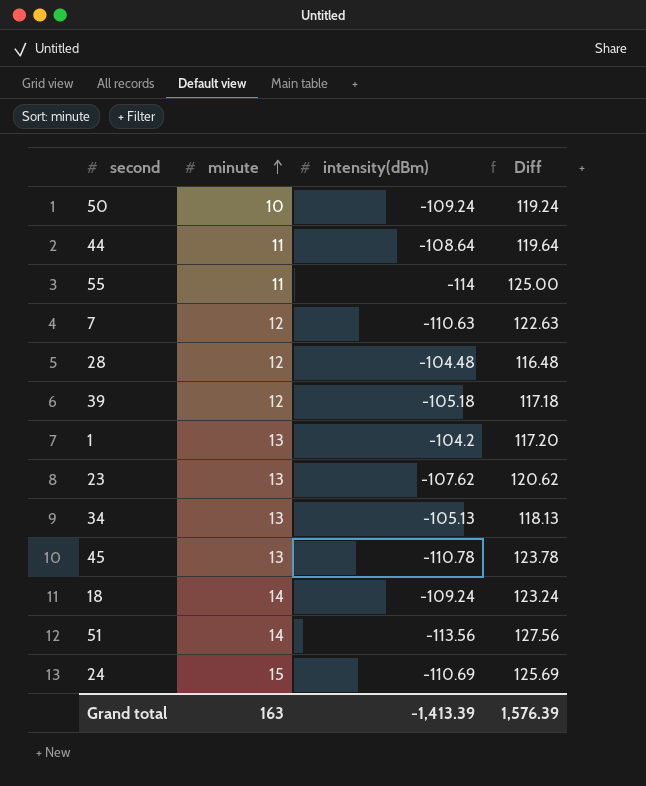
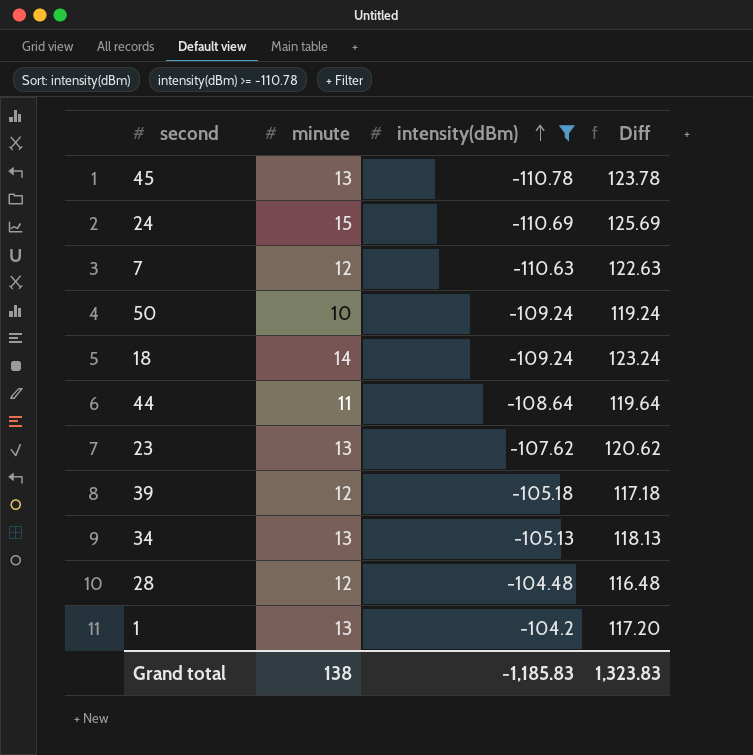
filter: none -> intensity(dBm) >= -110.78
row order: minute ascending -> intensity(dBm) ascending
Grand total | minute: 163 -> 138
Grand total | intensity(dBm): -1,413.39 -> -1,185.83
Grand total | Diff: 1,576.39 -> 1,323.83

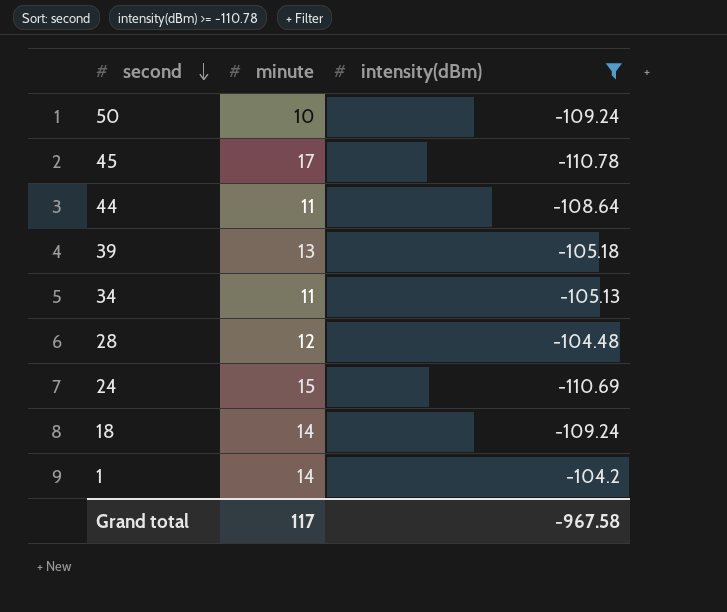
row order: intensity(dBm) ascending -> second descending
column Diff | formula: [minute] - [intensity(dBm)] -> none
row 7: 12 | -110.63 | 122.63 -> none
row 23: 13 | -107.62 | 120.62 -> none
45 | minute: 13 -> 17
39 | minute: 12 -> 13
34 | minute: 13 -> 11
1 | minute: 13 -> 14
Grand total | minute: 138 -> 117
Grand total | intensity(dBm): -1,185.83 -> -967.58

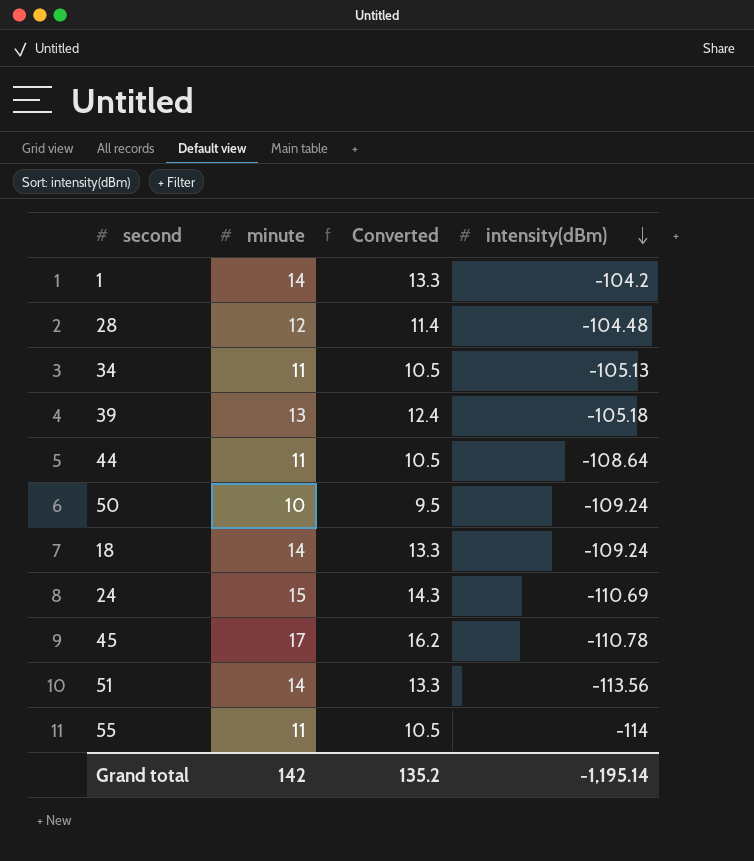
filter: intensity(dBm) >= -110.78 -> none
row order: second descending -> intensity(dBm) descending
column Converted | formula: none -> [minute] * 0.95
Grand total | minute: 117 -> 142
Grand total | intensity(dBm): -967.58 -> -1,195.14

